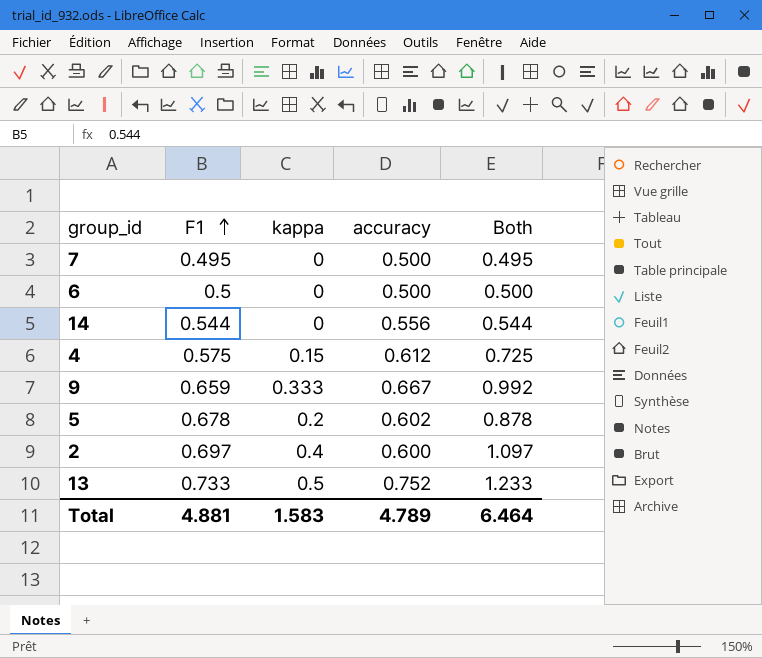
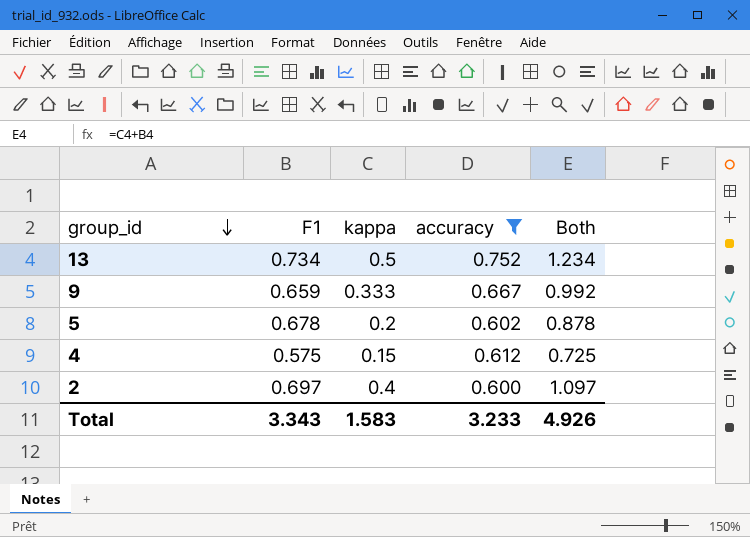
filter: none -> accuracy >= 0.600
row order: F1 ascending -> group_id descending
13 | F1: 0.733 -> 0.734
13 | Both: 1.233 -> 1.234
Total | F1: 4.881 -> 3.343
Total | accuracy: 4.789 -> 3.233
Total | Both: 6.464 -> 4.926

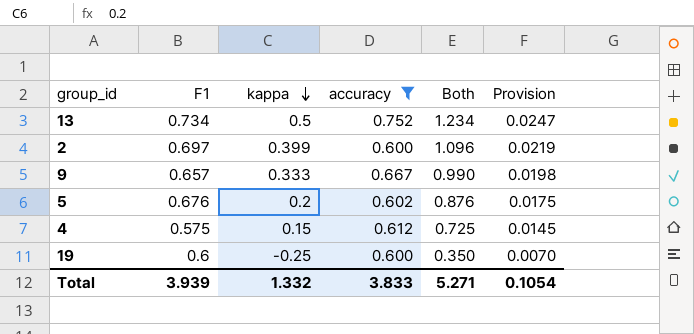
row order: group_id descending -> kappa descending
column Provision | formula: none -> [Both] * 0.02
2 | kappa: 0.4 -> 0.399
2 | Both: 1.097 -> 1.096
9 | F1: 0.659 -> 0.657
9 | Both: 0.992 -> 0.990
5 | F1: 0.678 -> 0.676
5 | Both: 0.878 -> 0.876
row 19: none -> 0.6 | -0.25 | 0.600 | 0.350 | 0.0070
Total | F1: 3.343 -> 3.939
Total | kappa: 1.583 -> 1.332
Total | accuracy: 3.233 -> 3.833
Total | Both: 4.926 -> 5.271

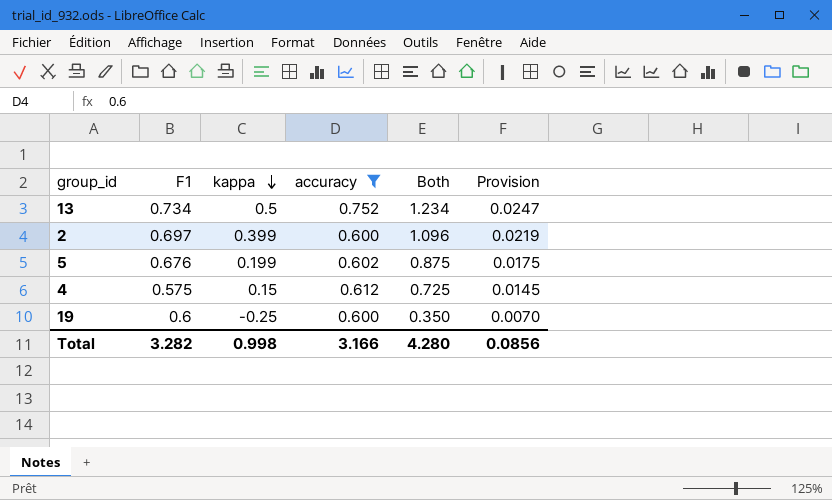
row 9: 0.657 | 0.333 | 0.667 | 0.990 | 0.0198 -> none
5 | kappa: 0.2 -> 0.199
5 | Both: 0.876 -> 0.875
Total | F1: 3.939 -> 3.282
Total | kappa: 1.332 -> 0.998
Total | accuracy: 3.833 -> 3.166
Total | Both: 5.271 -> 4.280
Total | Provision: 0.1054 -> 0.0856

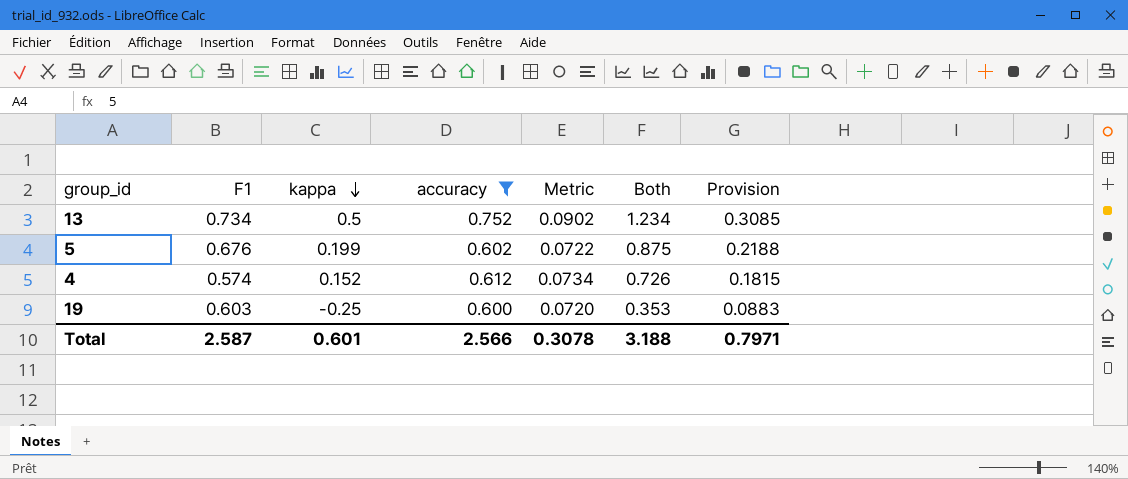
column Metric | formula: none -> [accuracy] * 0.12
column Provision | formula: [Both] * 0.02 -> [Both] * 0.25
row 2: 0.697 | 0.399 | 0.600 | 1.096 | 0.0219 -> none
4 | F1: 0.575 -> 0.574
4 | kappa: 0.15 -> 0.152
4 | Both: 0.725 -> 0.726
19 | F1: 0.6 -> 0.603
19 | Both: 0.350 -> 0.353
Total | F1: 3.282 -> 2.587
Total | kappa: 0.998 -> 0.601
Total | accuracy: 3.166 -> 2.566
Total | Both: 4.280 -> 3.188
Total | Provision: 0.0856 -> 0.7971

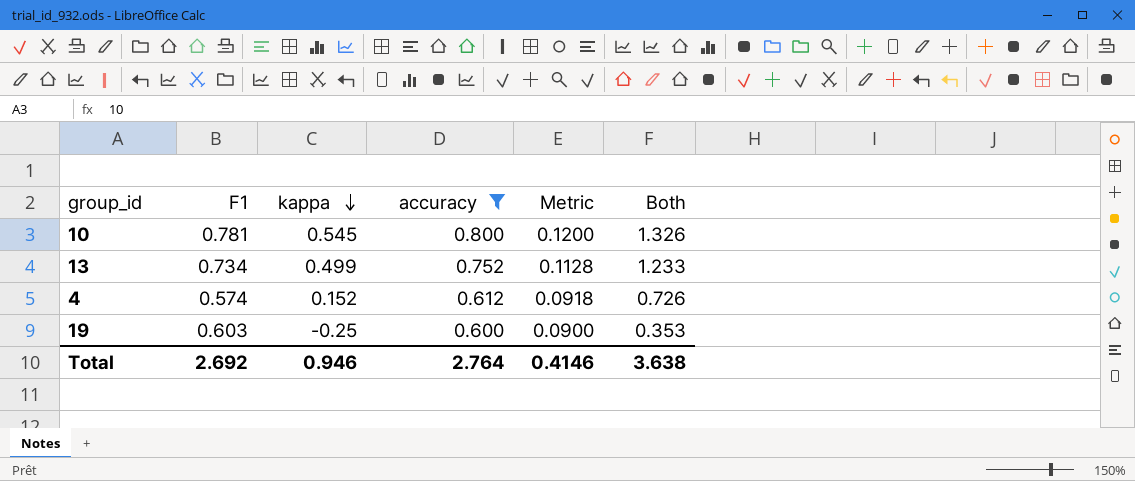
column Provision | formula: [Both] * 0.25 -> none
column Metric | formula: [accuracy] * 0.12 -> [accuracy] * 0.15
row 5: 0.676 | 0.199 | 0.602 | 0.0722 | 0.875 | 0.2188 -> none
row 10: none -> 0.781 | 0.545 | 0.800 | 0.1200 | 1.326
13 | kappa: 0.5 -> 0.499
13 | Both: 1.234 -> 1.233
Total | F1: 2.587 -> 2.692
Total | kappa: 0.601 -> 0.946
Total | accuracy: 2.566 -> 2.764
Total | Metric: 0.3078 -> 0.4146
Total | Both: 3.188 -> 3.638

